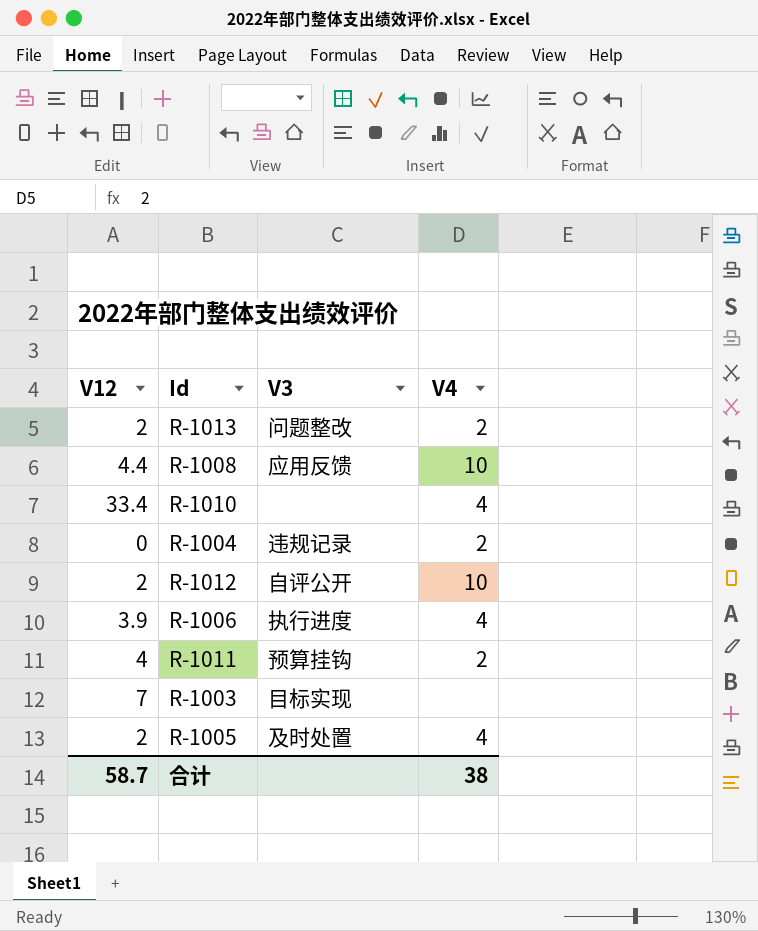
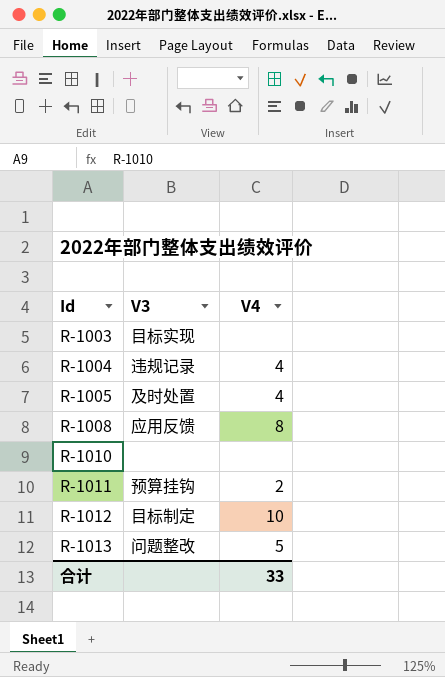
row order: none -> Id ascending
column V12 | position: 1 -> none
row R-1006: 3.9 | 执行进度 | 4 -> none
R-1004 | V4: 2 -> 4
R-1008 | V4: 10 -> 8
R-1010 | V4: 4 -> none
R-1012 | V3: 自评公开 -> 目标制定
R-1013 | V4: 2 -> 5
合计 | V4: 38 -> 33

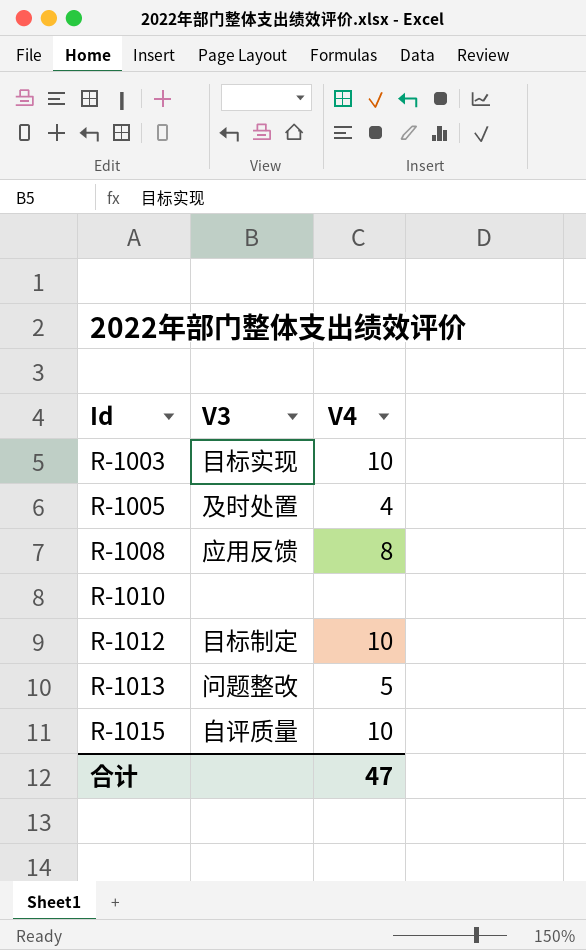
row R-1004: 违规记录 | 4 -> none
row R-1011: 预算挂钩 | 2 -> none
R-1003 | V4: none -> 10
row R-1015: none -> 自评质量 | 10
合计 | V4: 33 -> 47

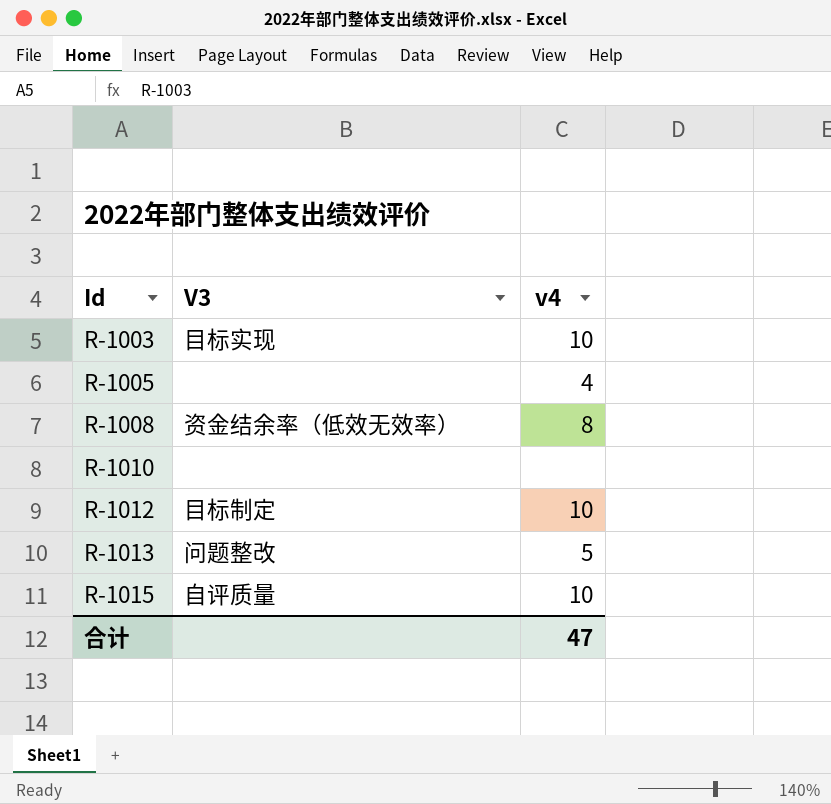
column name: V4 -> v4
R-1005 | V3: 及时处置 -> none
R-1008 | V3: 应用反馈 -> 资金结余率（低效无效率）

